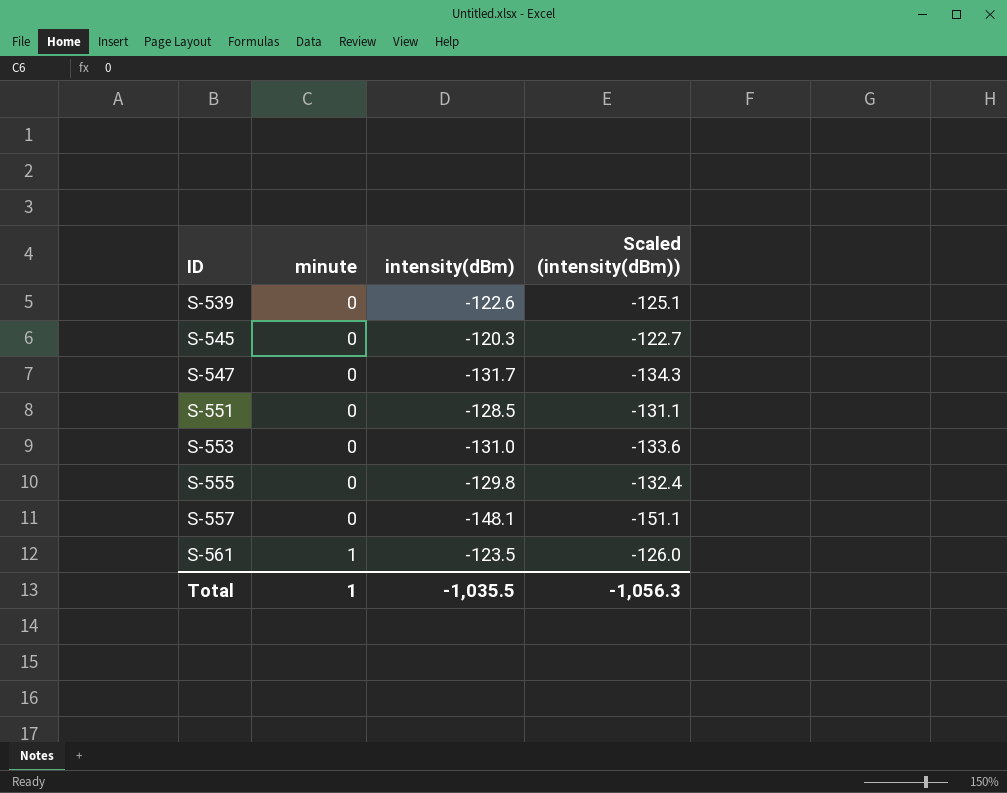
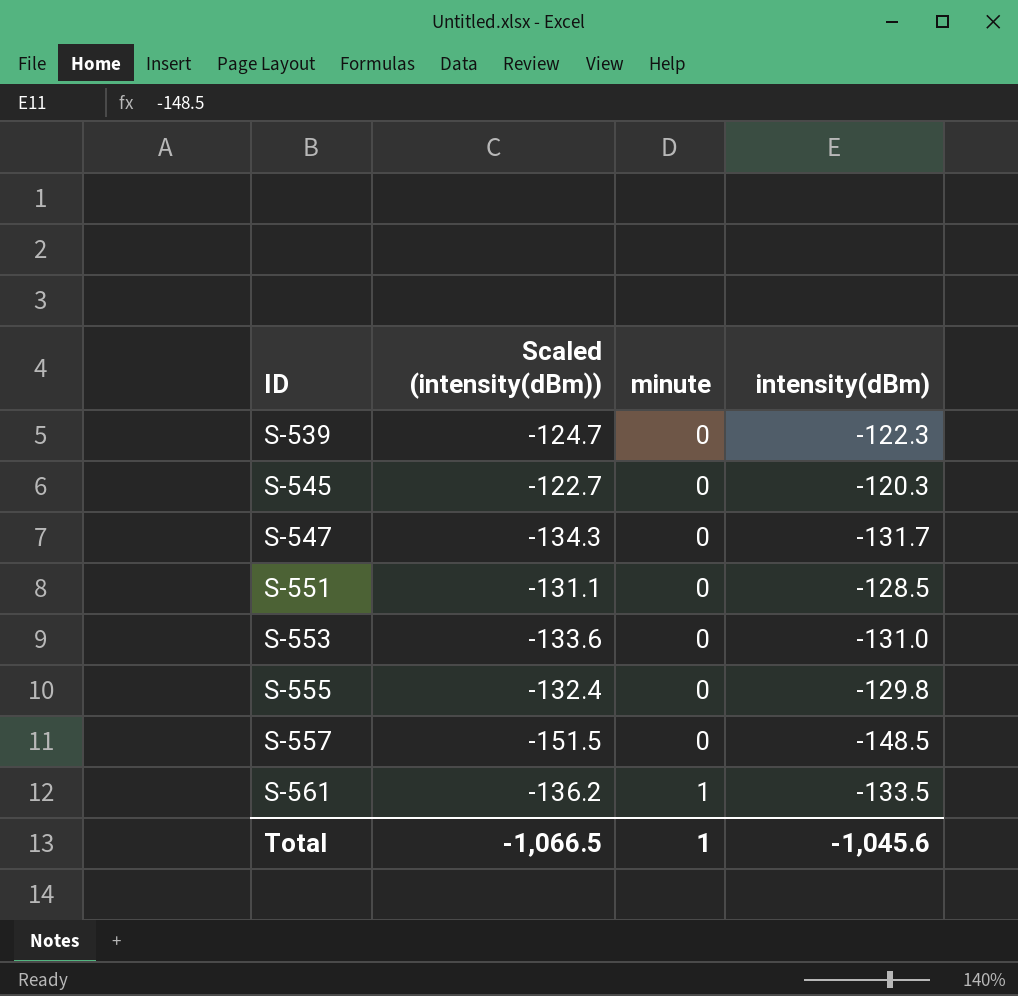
column Scaled (intensity(dBm)) | position: 4 -> 2
S-539 | Scaled (intensity(dBm)): -125.1 -> -124.7
S-539 | intensity(dBm): -122.6 -> -122.3
S-557 | Scaled (intensity(dBm)): -151.1 -> -151.5
S-557 | intensity(dBm): -148.1 -> -148.5
S-561 | Scaled (intensity(dBm)): -126.0 -> -136.2
S-561 | intensity(dBm): -123.5 -> -133.5
Total | Scaled (intensity(dBm)): -1,056.3 -> -1,066.5
Total | intensity(dBm): -1,035.5 -> -1,045.6

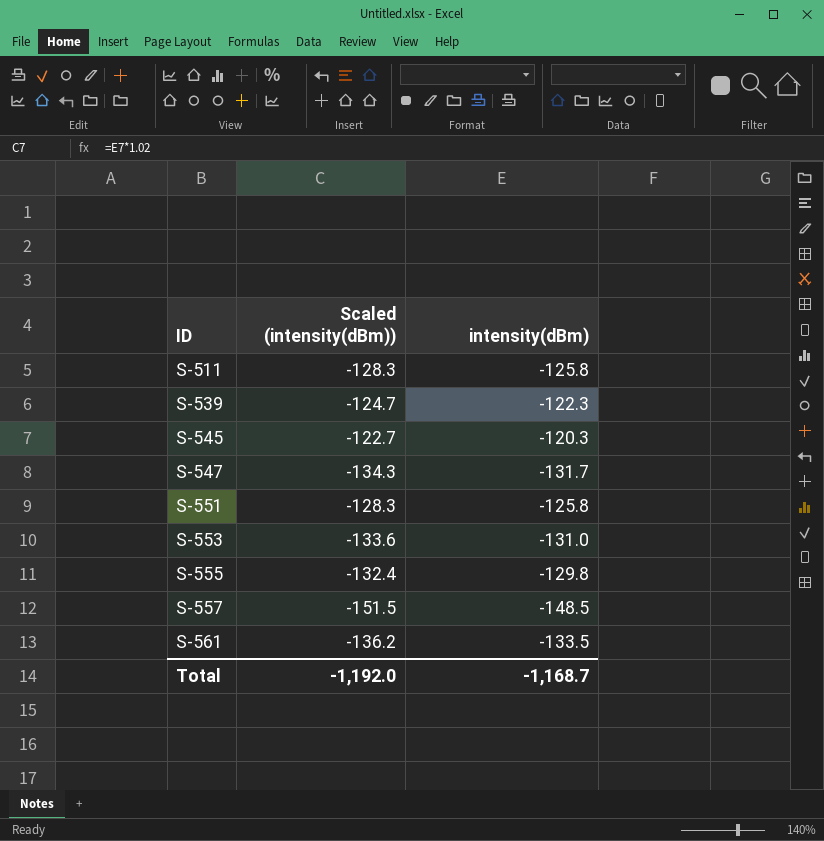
column minute | position: 3 -> none
row S-511: none -> -128.3 | -125.8
S-551 | Scaled (intensity(dBm)): -131.1 -> -128.3
S-551 | intensity(dBm): -128.5 -> -125.8
Total | Scaled (intensity(dBm)): -1,066.5 -> -1,192.0
Total | intensity(dBm): -1,045.6 -> -1,168.7

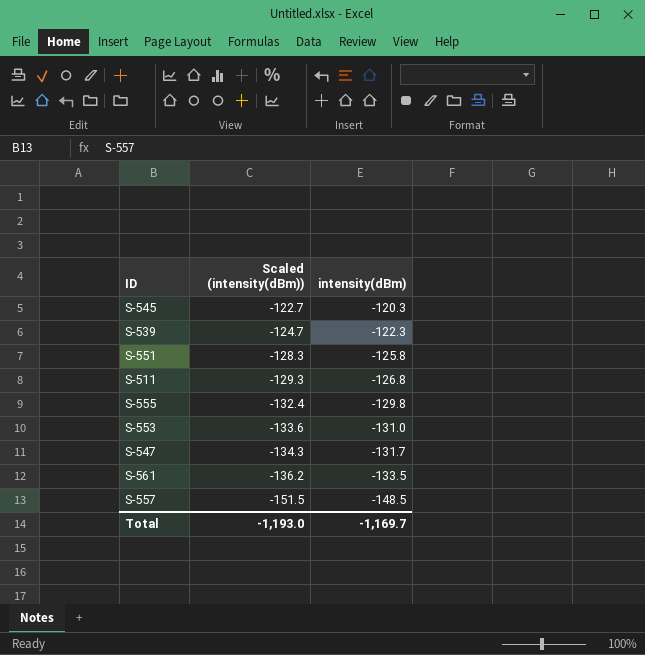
row order: ID ascending -> Scaled (intensity(dBm)) descending
S-511 | Scaled (intensity(dBm)): -128.3 -> -129.3
S-511 | intensity(dBm): -125.8 -> -126.8
Total | Scaled (intensity(dBm)): -1,192.0 -> -1,193.0
Total | intensity(dBm): -1,168.7 -> -1,169.7

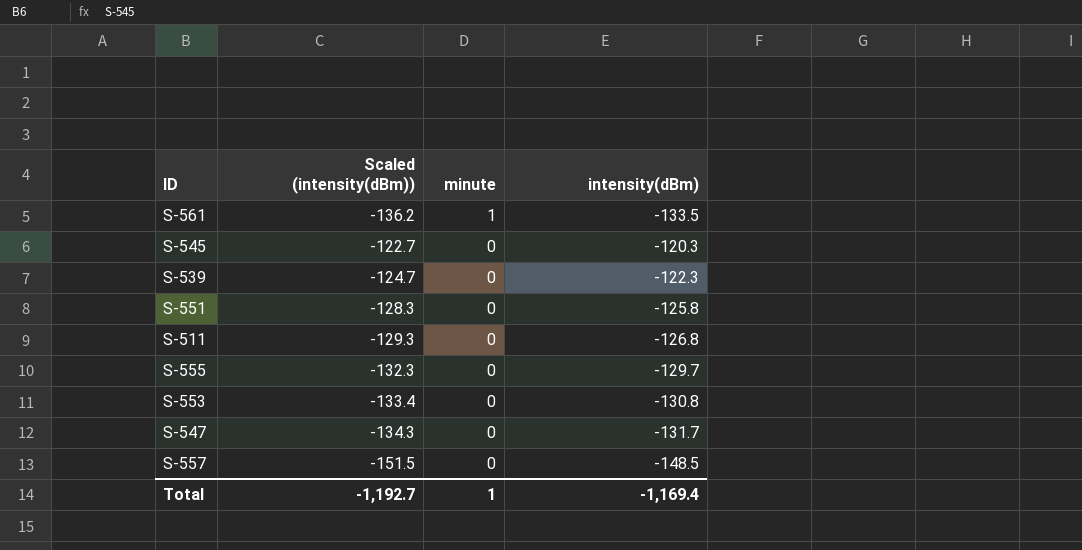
row order: Scaled (intensity(dBm)) descending -> minute descending
column minute | position: none -> 3
S-555 | Scaled (intensity(dBm)): -132.4 -> -132.3
S-555 | intensity(dBm): -129.8 -> -129.7
S-553 | Scaled (intensity(dBm)): -133.6 -> -133.4
S-553 | intensity(dBm): -131.0 -> -130.8
Total | Scaled (intensity(dBm)): -1,193.0 -> -1,192.7
Total | intensity(dBm): -1,169.7 -> -1,169.4

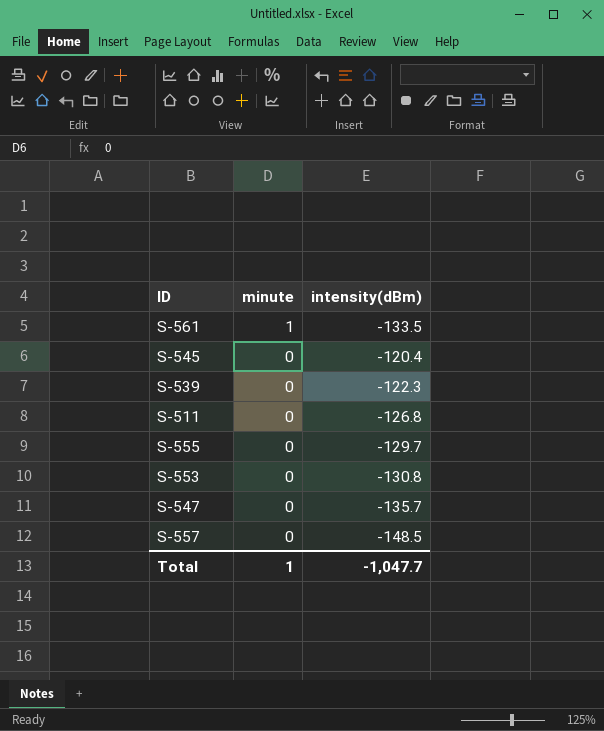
column Scaled (intensity(dBm)) | formula: [intensity(dBm)] * 1.02 -> none
row S-551: -128.3 | 0 | -125.8 -> none
S-545 | intensity(dBm): -120.3 -> -120.4
S-547 | intensity(dBm): -131.7 -> -135.7
Total | intensity(dBm): -1,169.4 -> -1,047.7

